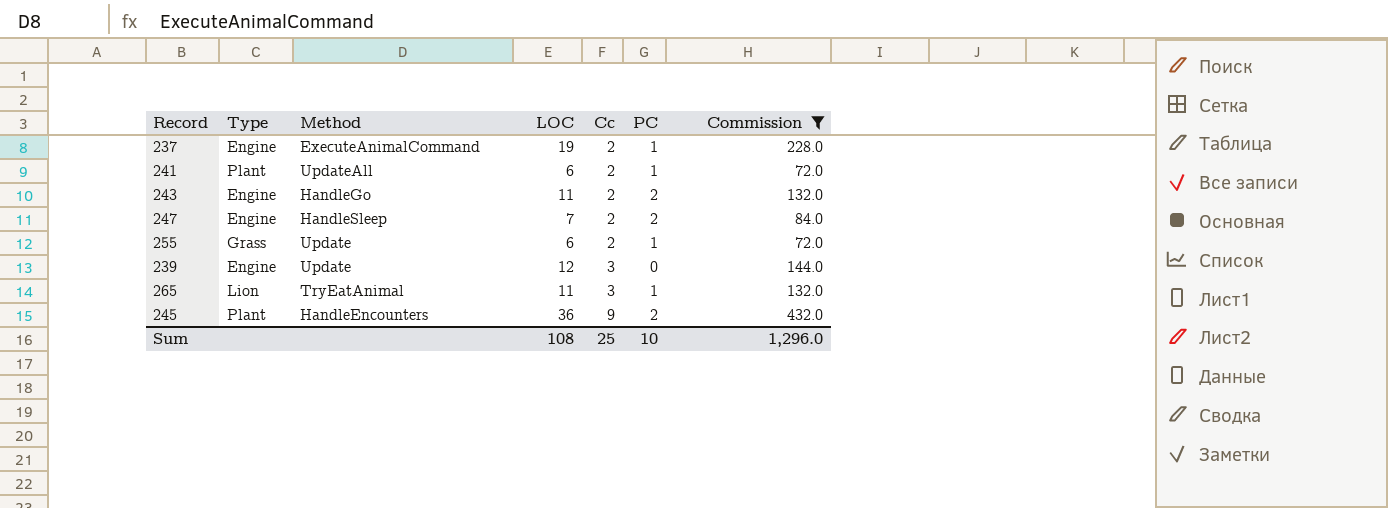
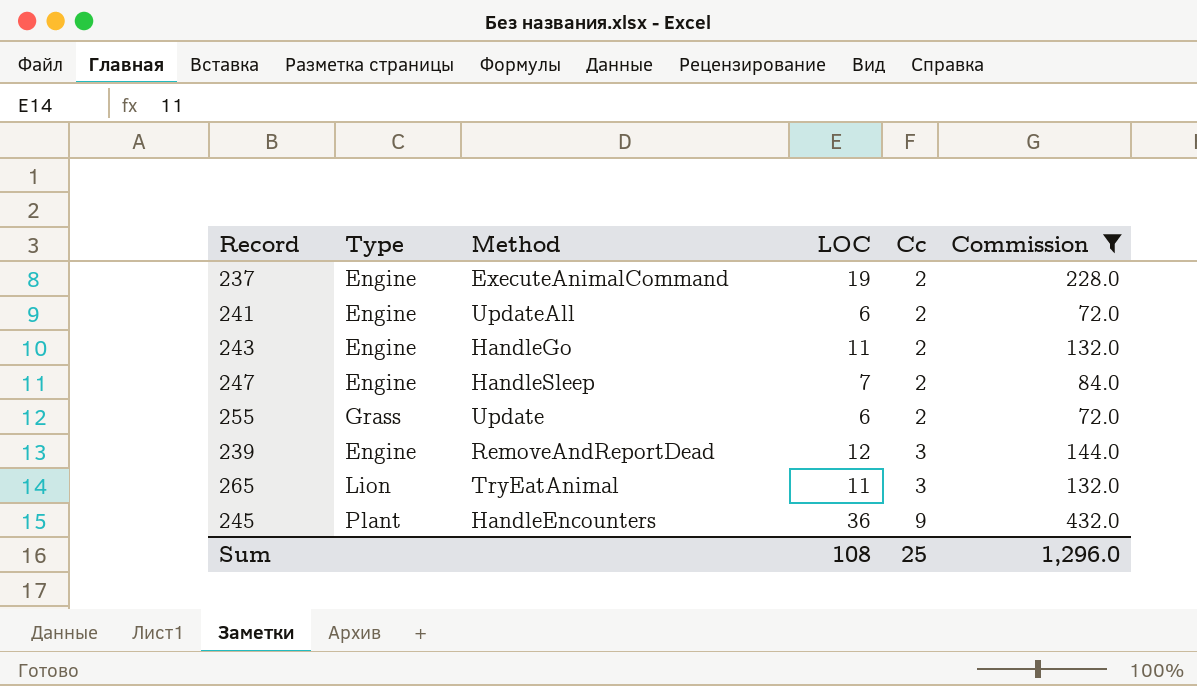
column PC | position: 6 -> none
241 | Type: Plant -> Engine
239 | Method: Update -> RemoveAndReportDead

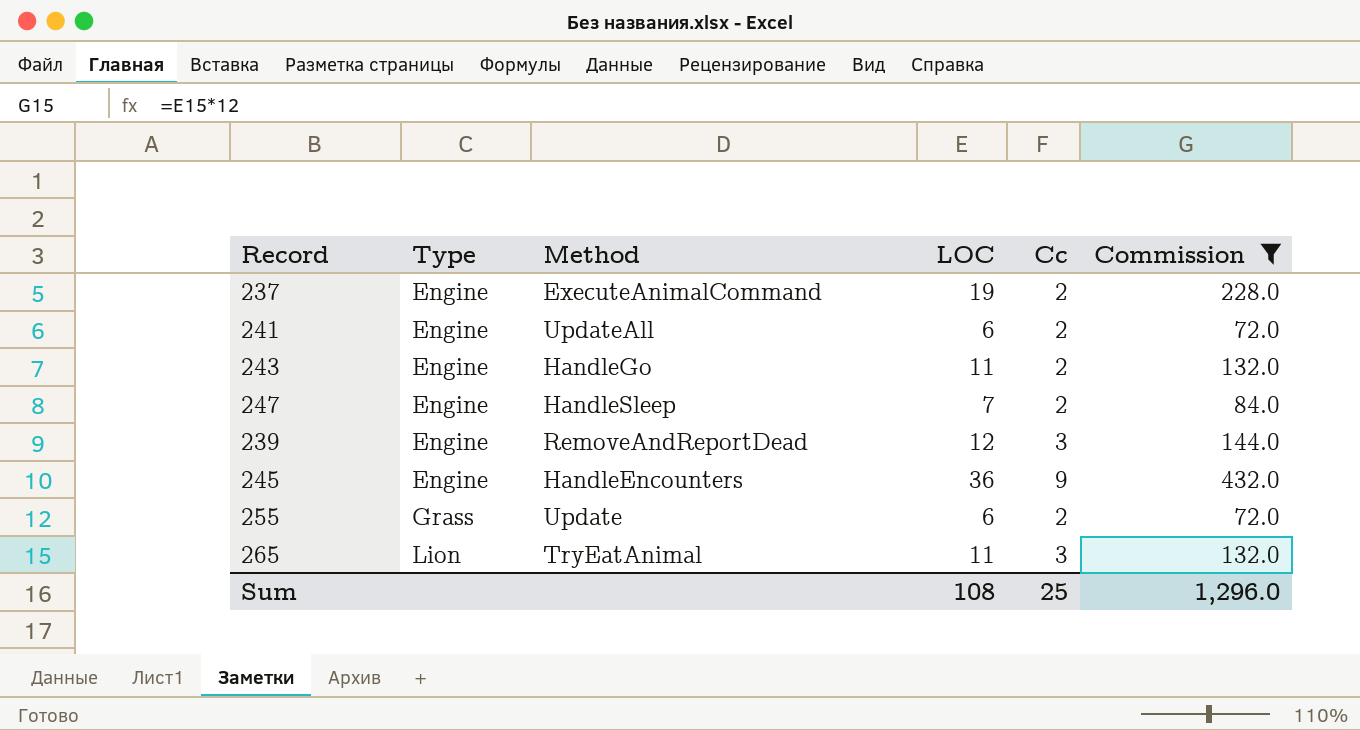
row order: Cc ascending -> Type ascending
245 | Type: Plant -> Engine

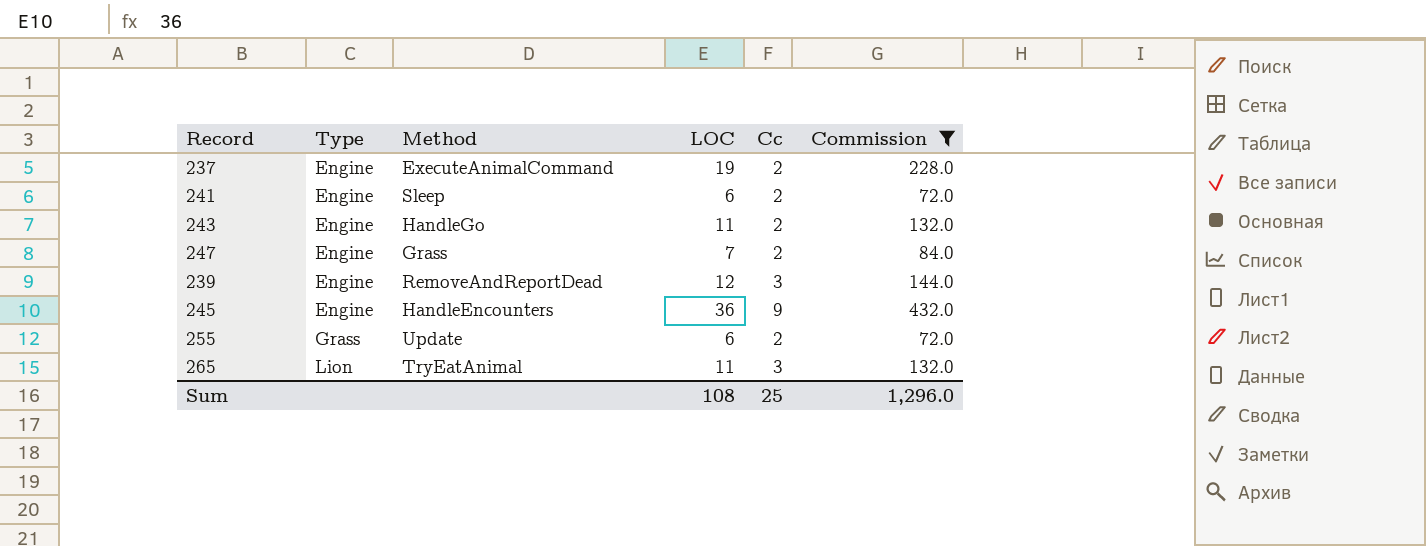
241 | Method: UpdateAll -> Sleep
247 | Method: HandleSleep -> Grass

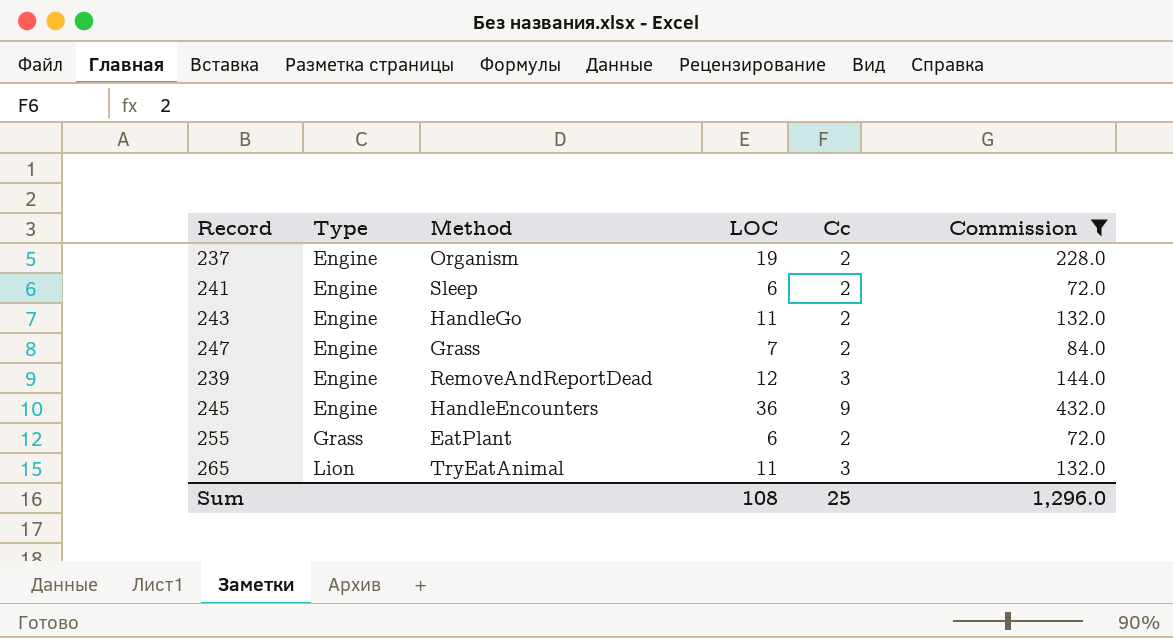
237 | Method: ExecuteAnimalCommand -> Organism
255 | Method: Update -> EatPlant

